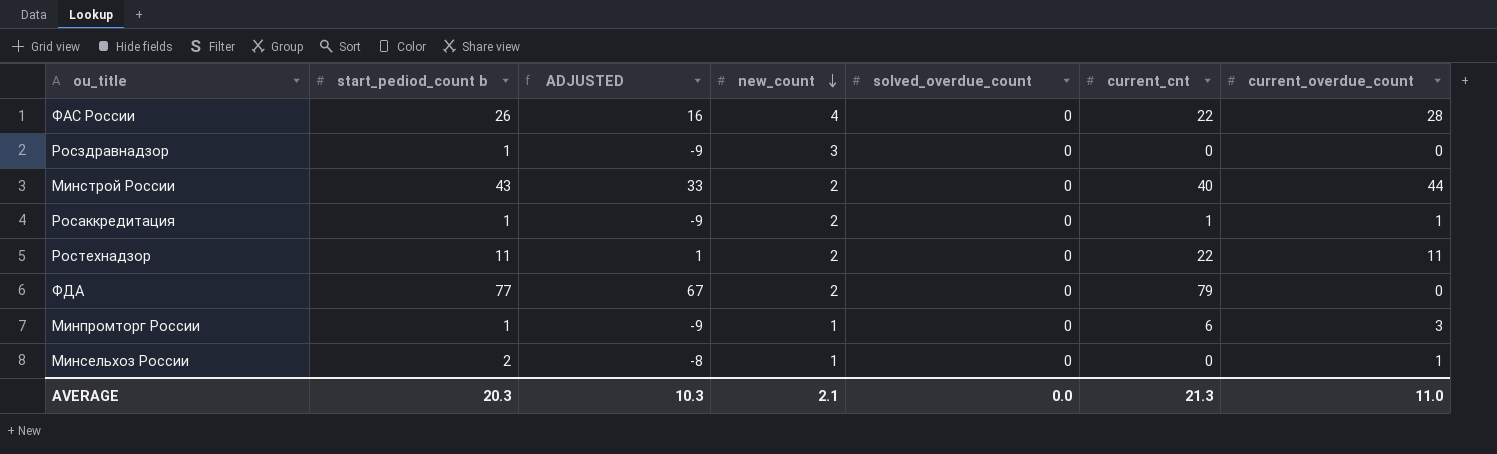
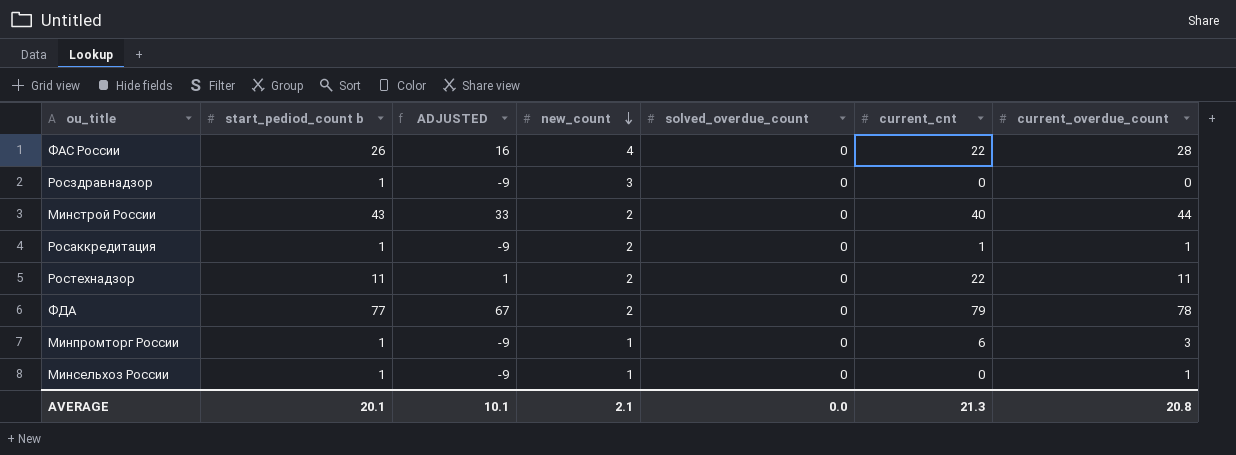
ФДА | current_overdue_count: 0 -> 78
Минсельхоз России | start_pediod_count b: 2 -> 1
Минсельхоз России | ADJUSTED: -8 -> -9
AVERAGE | start_pediod_count b: 20.3 -> 20.1
AVERAGE | ADJUSTED: 10.3 -> 10.1
AVERAGE | current_overdue_count: 11.0 -> 20.8

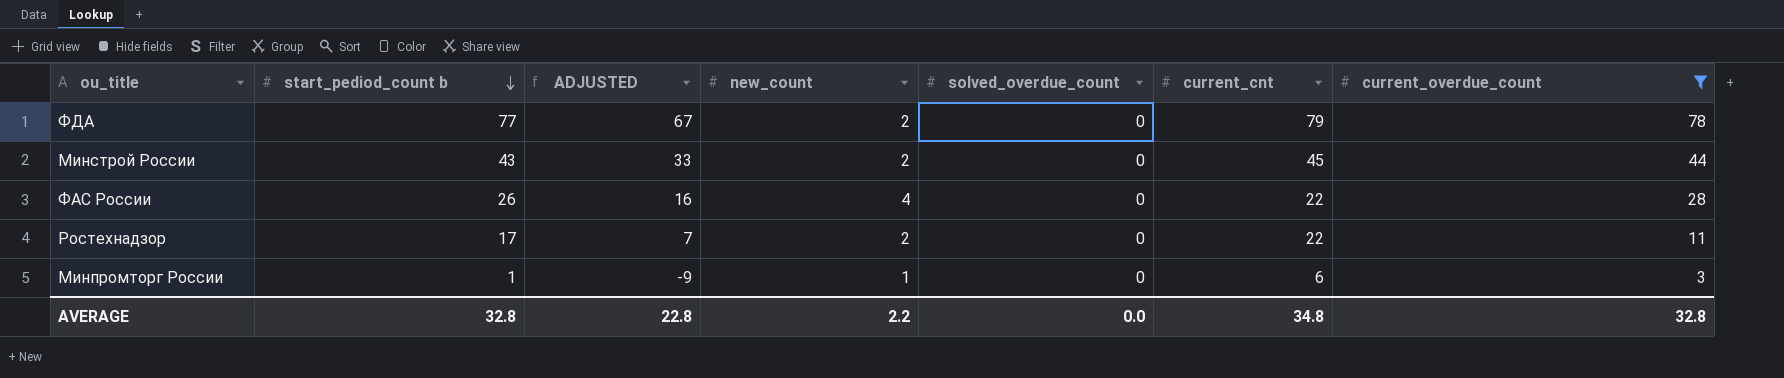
filter: none -> current_overdue_count >= 3
row order: new_count descending -> start_pediod_count b descending
Минстрой России | current_cnt: 40 -> 45
Ростехнадзор | start_pediod_count b: 11 -> 17
Ростехнадзор | ADJUSTED: 1 -> 7
AVERAGE | start_pediod_count b: 20.1 -> 32.8
AVERAGE | ADJUSTED: 10.1 -> 22.8
AVERAGE | new_count: 2.1 -> 2.2
AVERAGE | current_cnt: 21.3 -> 34.8
AVERAGE | current_overdue_count: 20.8 -> 32.8

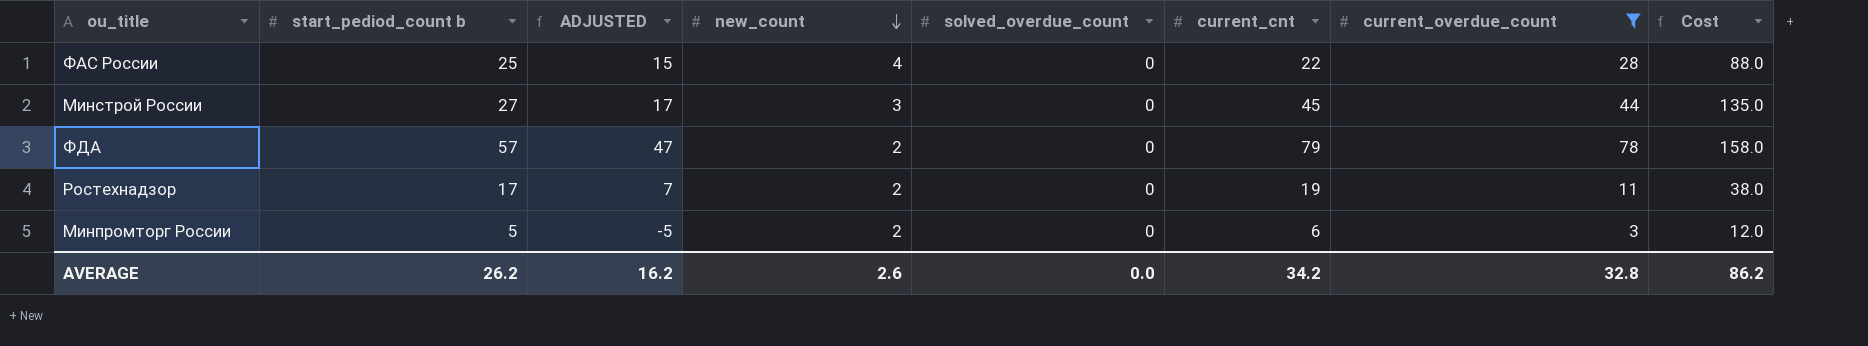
row order: start_pediod_count b descending -> new_count descending
column Cost | formula: none -> [new_count] * [current_cnt]
ФАС России | start_pediod_count b: 26 -> 25
ФАС России | ADJUSTED: 16 -> 15
Минстрой России | start_pediod_count b: 43 -> 27
Минстрой России | ADJUSTED: 33 -> 17
Минстрой России | new_count: 2 -> 3
ФДА | start_pediod_count b: 77 -> 57
ФДА | ADJUSTED: 67 -> 47
Ростехнадзор | current_cnt: 22 -> 19
Минпромторг России | start_pediod_count b: 1 -> 5
Минпромторг России | ADJUSTED: -9 -> -5
Минпромторг России | new_count: 1 -> 2
AVERAGE | start_pediod_count b: 32.8 -> 26.2
AVERAGE | ADJUSTED: 22.8 -> 16.2
AVERAGE | new_count: 2.2 -> 2.6
AVERAGE | current_cnt: 34.8 -> 34.2

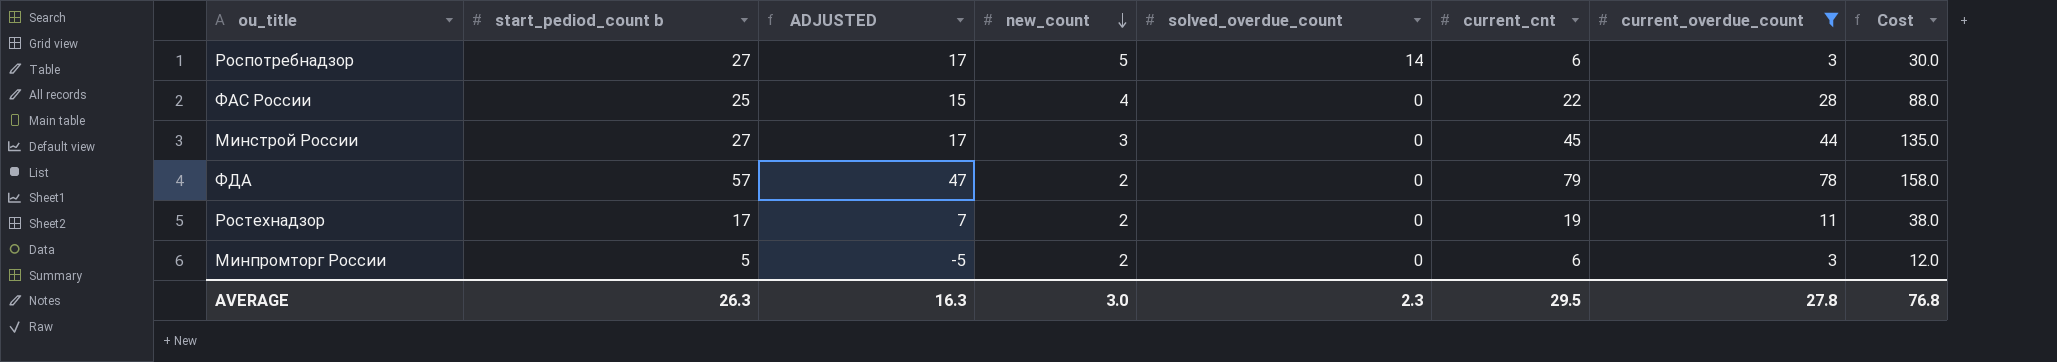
row Роспотребнадзор: none -> 27 | 17 | 5 | 14 | 6 | 3 | 30.0
AVERAGE | start_pediod_count b: 26.2 -> 26.3
AVERAGE | ADJUSTED: 16.2 -> 16.3
AVERAGE | new_count: 2.6 -> 3.0
AVERAGE | solved_overdue_count: 0.0 -> 2.3
AVERAGE | current_cnt: 34.2 -> 29.5
AVERAGE | current_overdue_count: 32.8 -> 27.8
AVERAGE | Cost: 86.2 -> 76.8

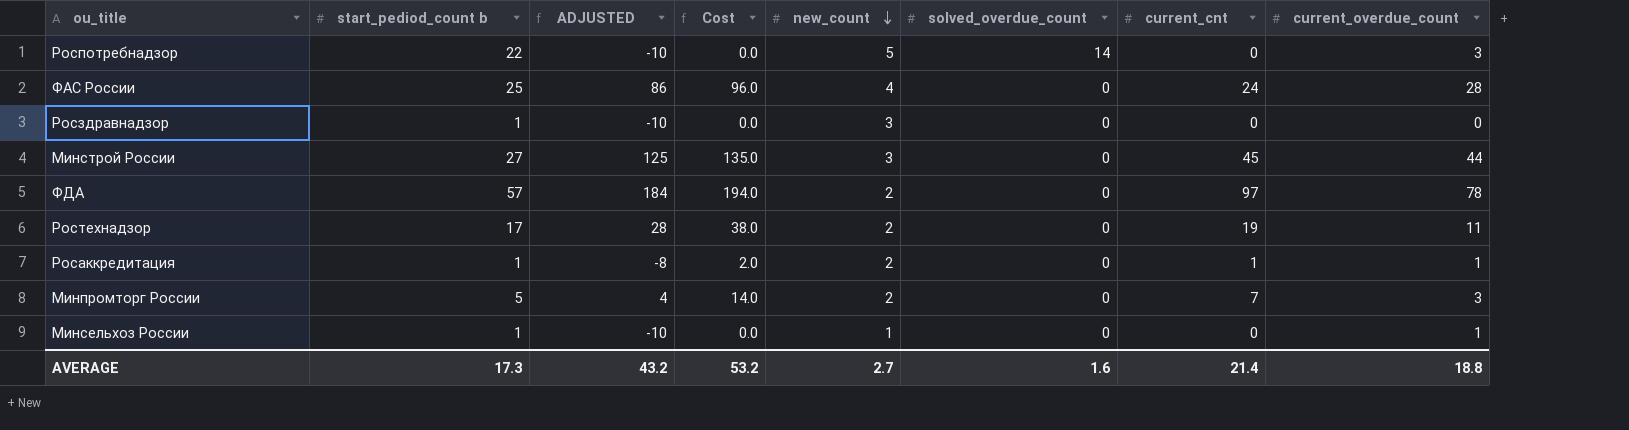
filter: current_overdue_count >= 3 -> none
column ADJUSTED | formula: [start_pediod_count b] - 10 -> [Cost] - 10
column Cost | position: 8 -> 4
Роспотребнадзор | start_pediod_count b: 27 -> 22
Роспотребнадзор | Cost: 30.0 -> 0.0
Роспотребнадзор | current_cnt: 6 -> 0
ФАС России | Cost: 88.0 -> 96.0
ФАС России | current_cnt: 22 -> 24
ФДА | Cost: 158.0 -> 194.0
ФДА | current_cnt: 79 -> 97
Минпромторг России | Cost: 12.0 -> 14.0
Минпромторг России | current_cnt: 6 -> 7
AVERAGE | start_pediod_count b: 26.3 -> 17.3
AVERAGE | ADJUSTED: 16.3 -> 43.2
AVERAGE | Cost: 76.8 -> 53.2
AVERAGE | new_count: 3.0 -> 2.7
AVERAGE | solved_overdue_count: 2.3 -> 1.6
AVERAGE | current_cnt: 29.5 -> 21.4
AVERAGE | current_overdue_count: 27.8 -> 18.8

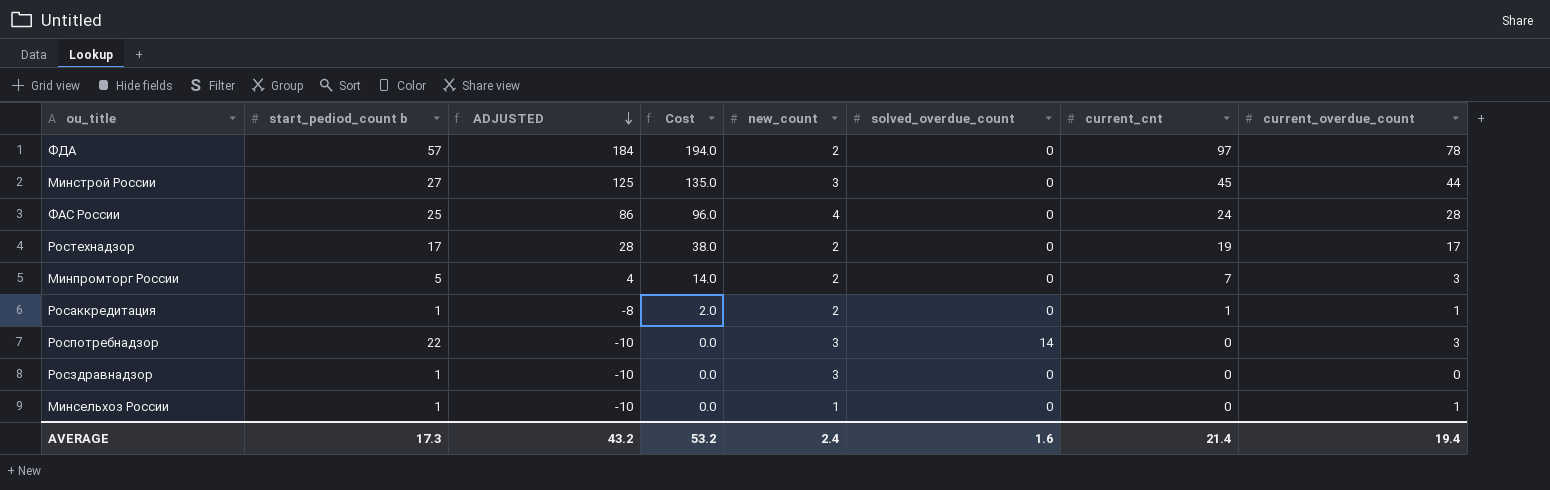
row order: new_count descending -> ADJUSTED descending
Ростехнадзор | current_overdue_count: 11 -> 17
Роспотребнадзор | new_count: 5 -> 3
AVERAGE | new_count: 2.7 -> 2.4
AVERAGE | current_overdue_count: 18.8 -> 19.4

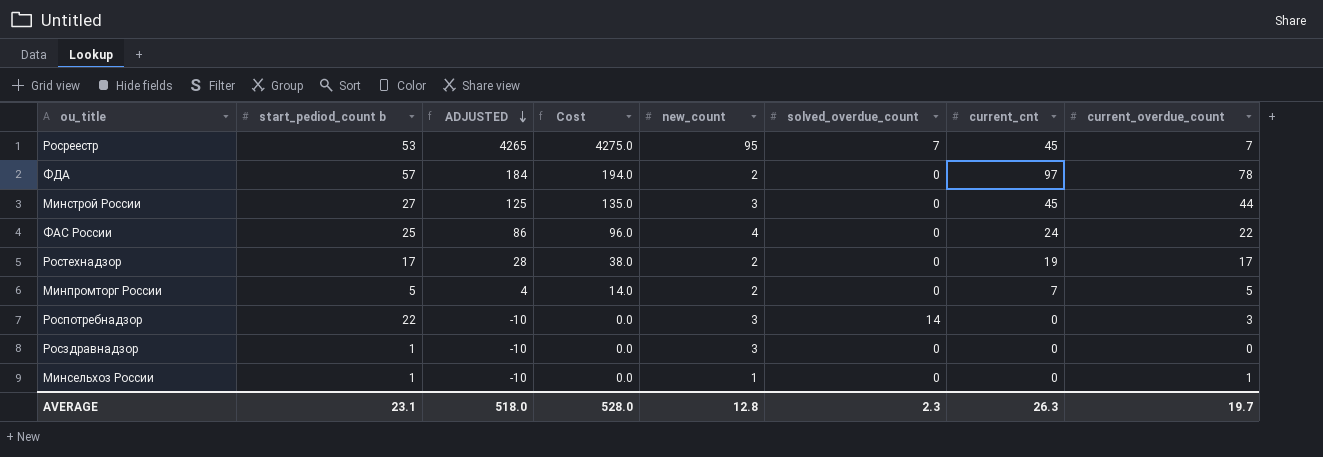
row Росаккредитация: 1 | -8 | 2.0 | 2 | 0 | 1 | 1 -> none
row Росреестр: none -> 53 | 4265 | 4275.0 | 95 | 7 | 45 | 7
ФАС России | current_overdue_count: 28 -> 22
Минпромторг России | current_overdue_count: 3 -> 5
AVERAGE | start_pediod_count b: 17.3 -> 23.1
AVERAGE | ADJUSTED: 43.2 -> 518.0
AVERAGE | Cost: 53.2 -> 528.0
AVERAGE | new_count: 2.4 -> 12.8
AVERAGE | solved_overdue_count: 1.6 -> 2.3
AVERAGE | current_cnt: 21.4 -> 26.3
AVERAGE | current_overdue_count: 19.4 -> 19.7

